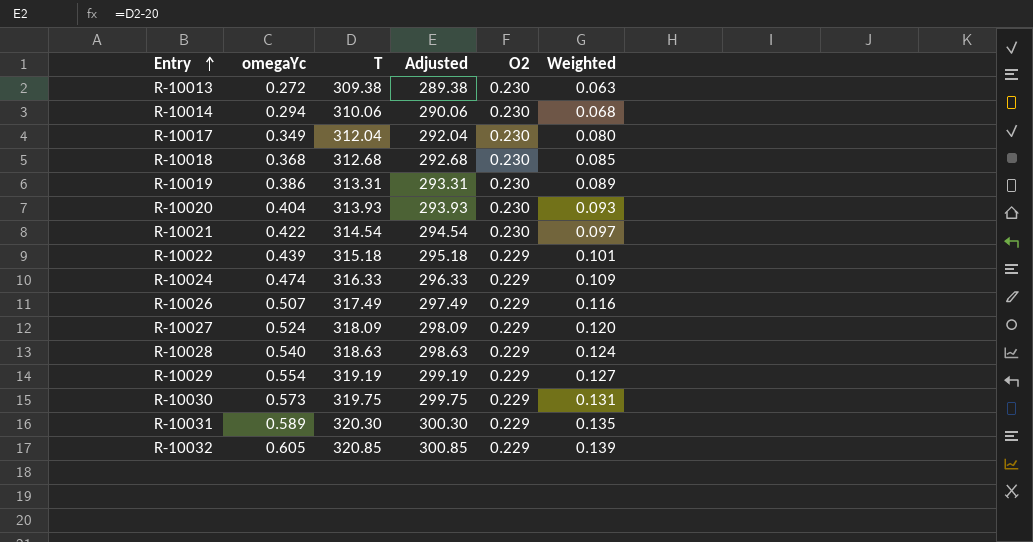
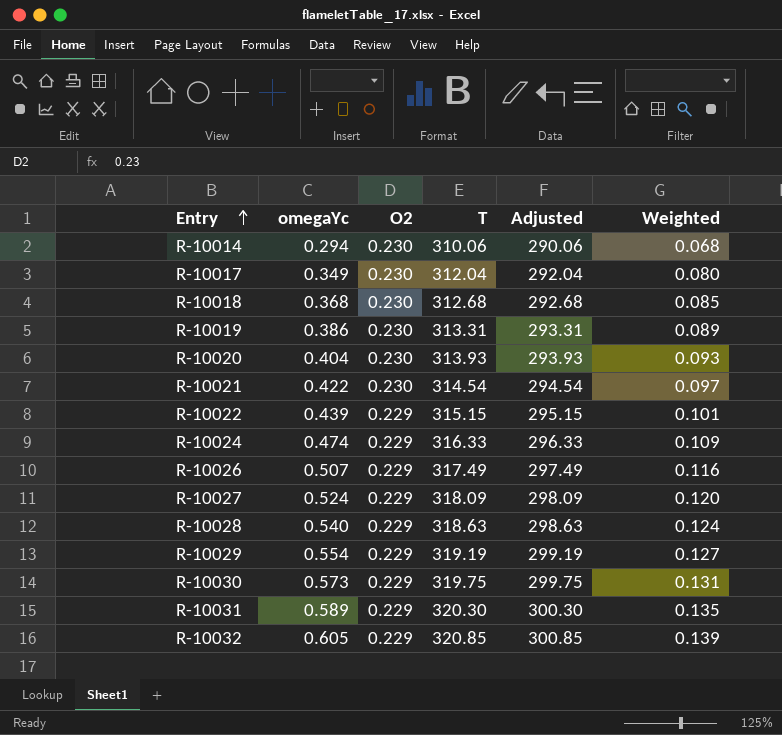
column O2 | position: 5 -> 3
row R-10013: 0.272 | 309.38 | 289.38 | 0.230 | 0.063 -> none
R-10022 | T: 315.18 -> 315.15
R-10022 | Adjusted: 295.18 -> 295.15

